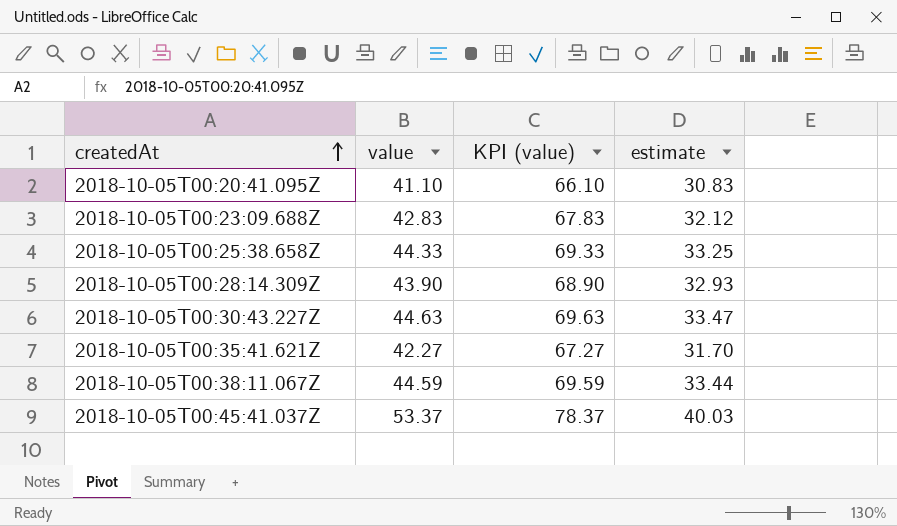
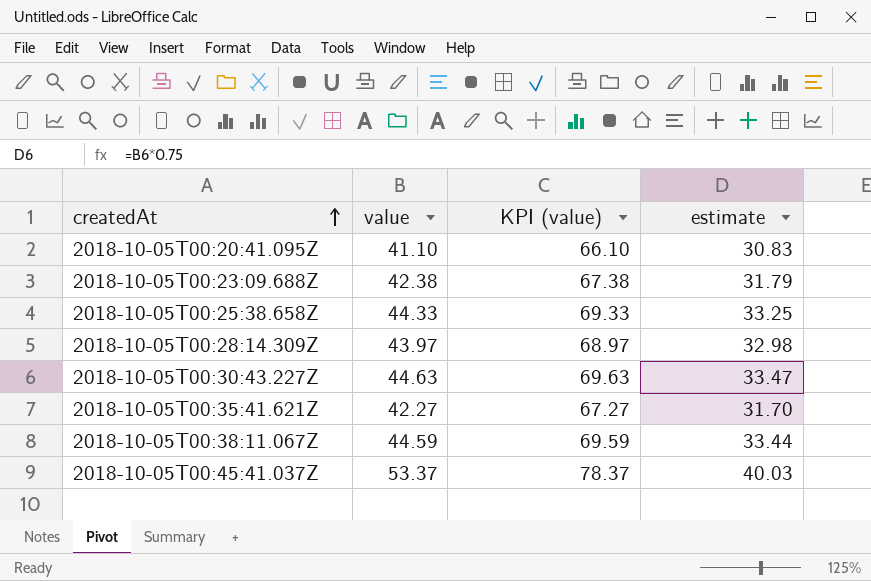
2018-10-05T00:23:09.688Z | value: 42.83 -> 42.38
2018-10-05T00:23:09.688Z | KPI (value): 67.83 -> 67.38
2018-10-05T00:23:09.688Z | estimate: 32.12 -> 31.79
2018-10-05T00:28:14.309Z | value: 43.90 -> 43.97
2018-10-05T00:28:14.309Z | KPI (value): 68.90 -> 68.97
2018-10-05T00:28:14.309Z | estimate: 32.93 -> 32.98

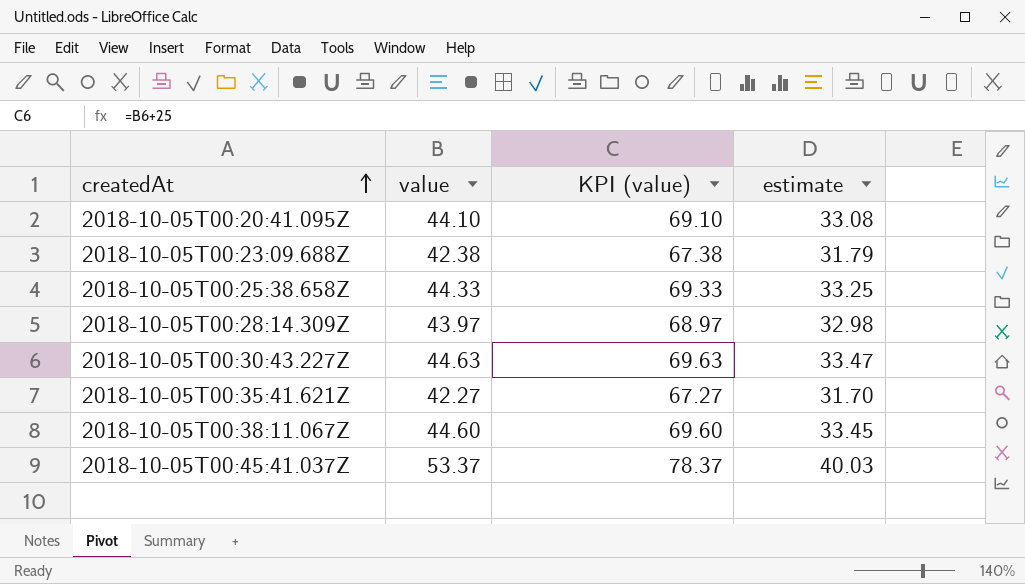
2018-10-05T00:20:41.095Z | value: 41.10 -> 44.10
2018-10-05T00:20:41.095Z | KPI (value): 66.10 -> 69.10
2018-10-05T00:20:41.095Z | estimate: 30.83 -> 33.08
2018-10-05T00:38:11.067Z | value: 44.59 -> 44.60
2018-10-05T00:38:11.067Z | KPI (value): 69.59 -> 69.60
2018-10-05T00:38:11.067Z | estimate: 33.44 -> 33.45

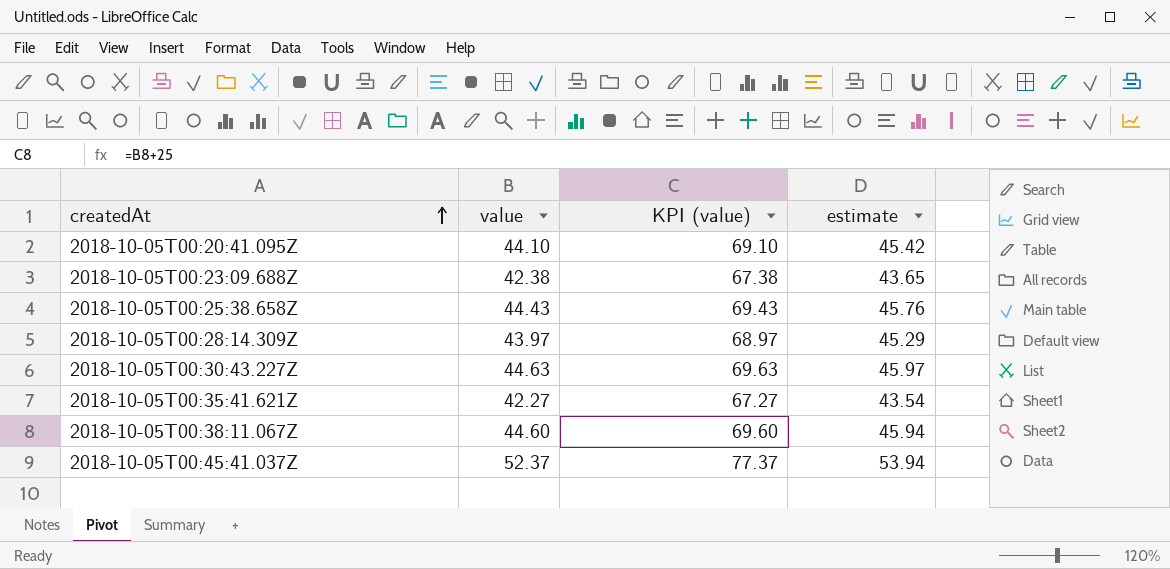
column estimate | formula: [value] * 0.75 -> [value] * 1.03
2018-10-05T00:25:38.658Z | value: 44.33 -> 44.43
2018-10-05T00:25:38.658Z | KPI (value): 69.33 -> 69.43
2018-10-05T00:45:41.037Z | value: 53.37 -> 52.37
2018-10-05T00:45:41.037Z | KPI (value): 78.37 -> 77.37

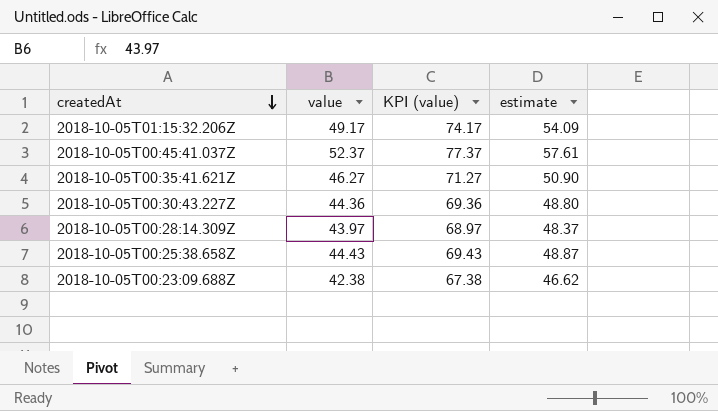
row order: createdAt ascending -> createdAt descending
column estimate | formula: [value] * 1.03 -> [value] * 1.1
row 2018-10-05T00:20:41.095Z: 44.10 | 69.10 | 45.42 -> none
row 2018-10-05T00:38:11.067Z: 44.60 | 69.60 | 45.94 -> none
row 2018-10-05T01:15:32.206Z: none -> 49.17 | 74.17 | 54.09
2018-10-05T00:35:41.621Z | value: 42.27 -> 46.27
2018-10-05T00:35:41.621Z | KPI (value): 67.27 -> 71.27
2018-10-05T00:30:43.227Z | value: 44.63 -> 44.36
2018-10-05T00:30:43.227Z | KPI (value): 69.63 -> 69.36

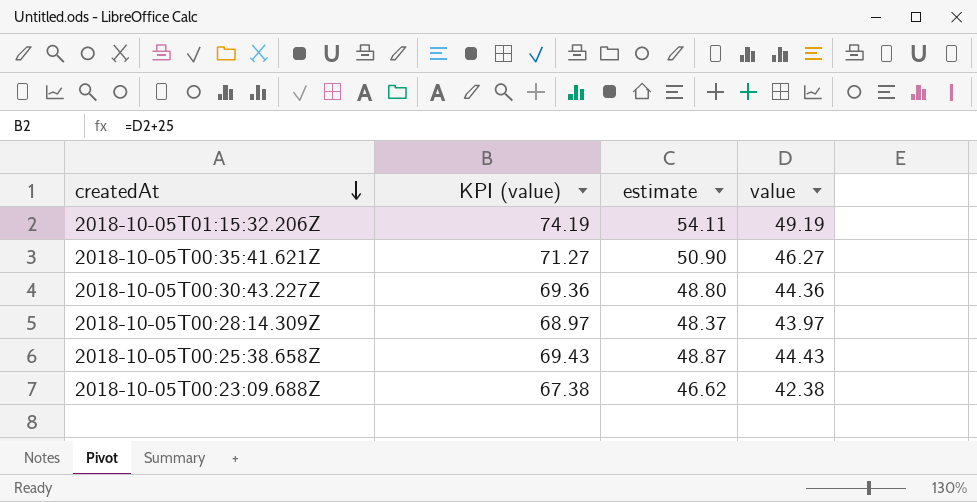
column value | position: 2 -> 4
row 2018-10-05T00:45:41.037Z: 52.37 | 77.37 | 57.61 -> none
2018-10-05T01:15:32.206Z | KPI (value): 74.17 -> 74.19
2018-10-05T01:15:32.206Z | estimate: 54.09 -> 54.11
2018-10-05T01:15:32.206Z | value: 49.17 -> 49.19

